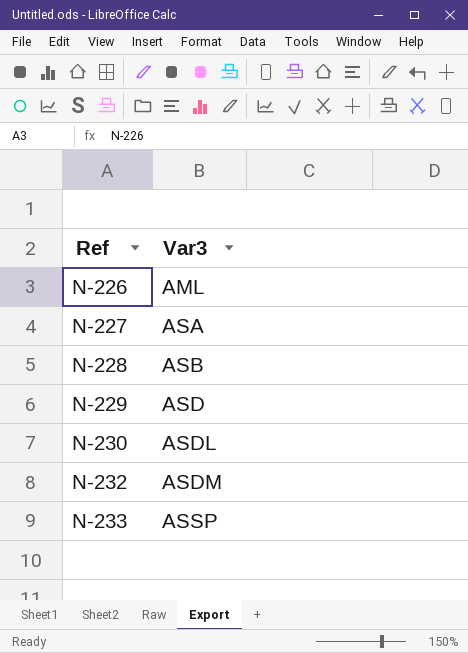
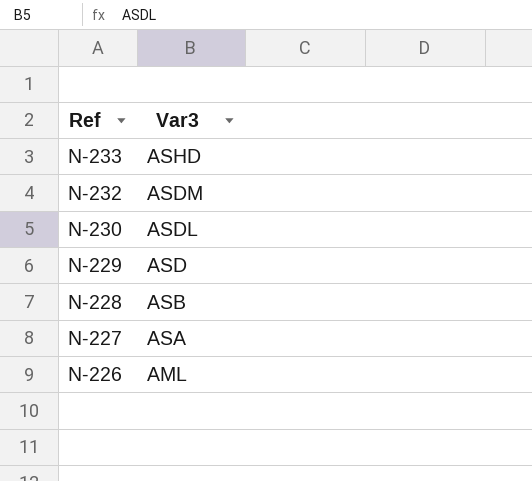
row order: Ref ascending -> Ref descending
N-233 | Var3: ASSP -> ASHD

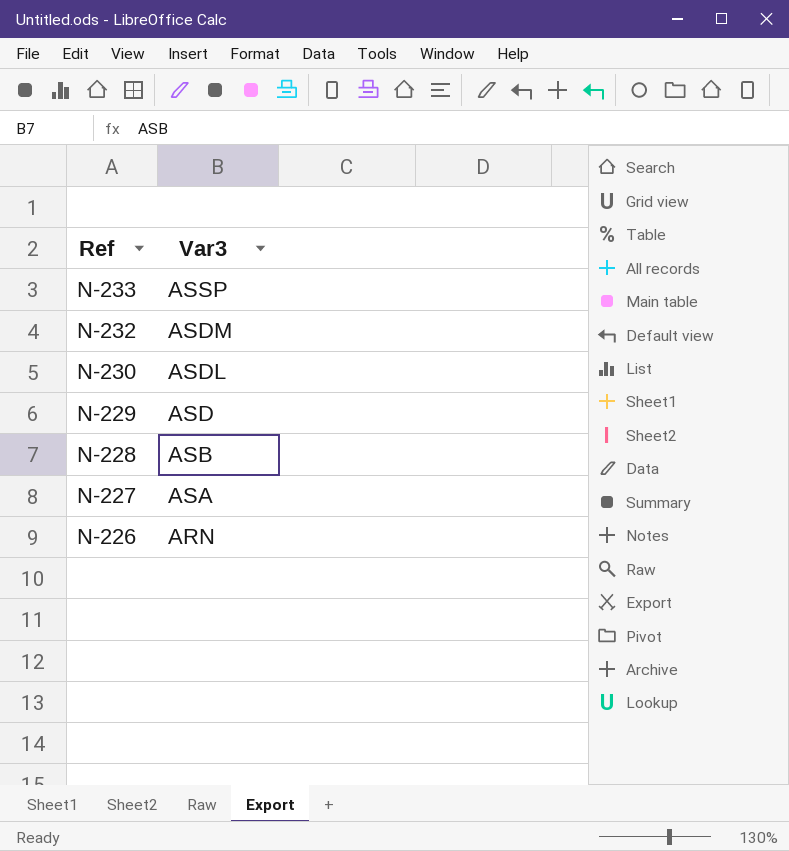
N-233 | Var3: ASHD -> ASSP
N-226 | Var3: AML -> ARN

